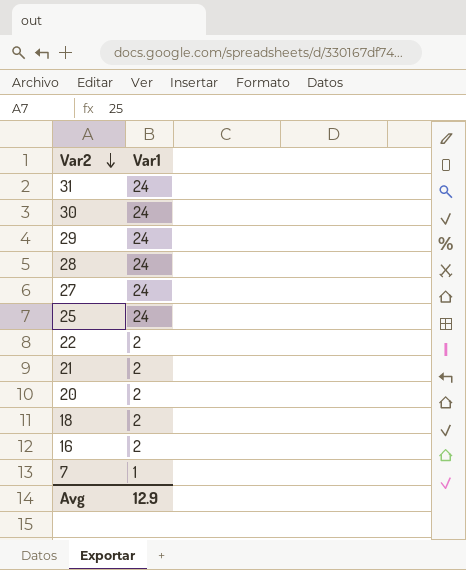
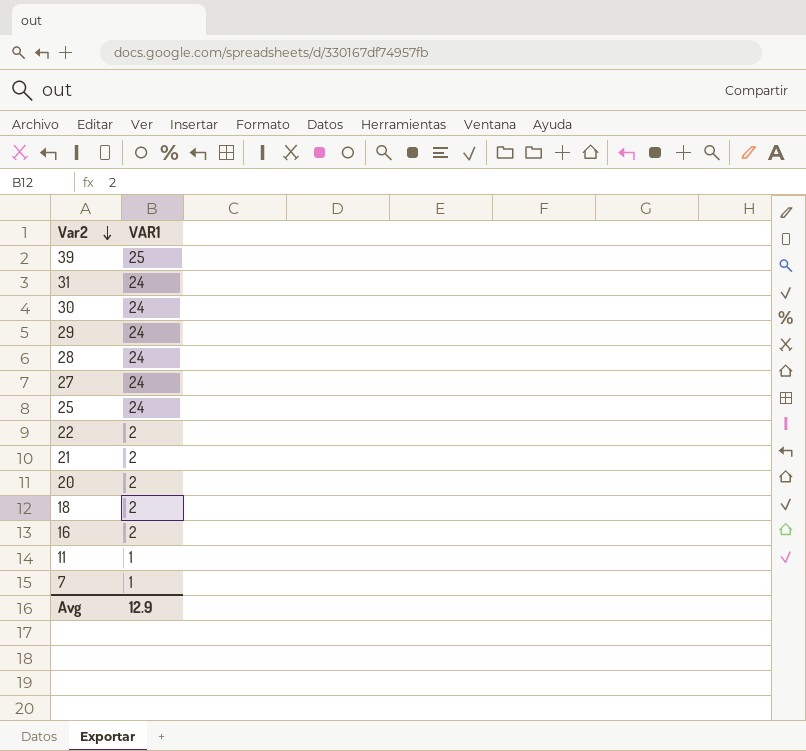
column name: Var1 -> VAR1
row 39: none -> 25
row 11: none -> 1

